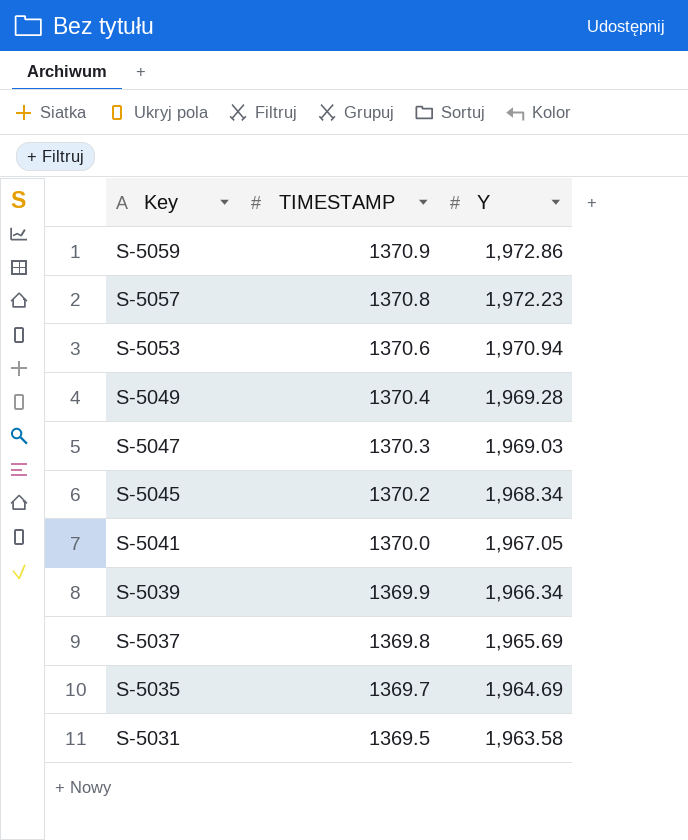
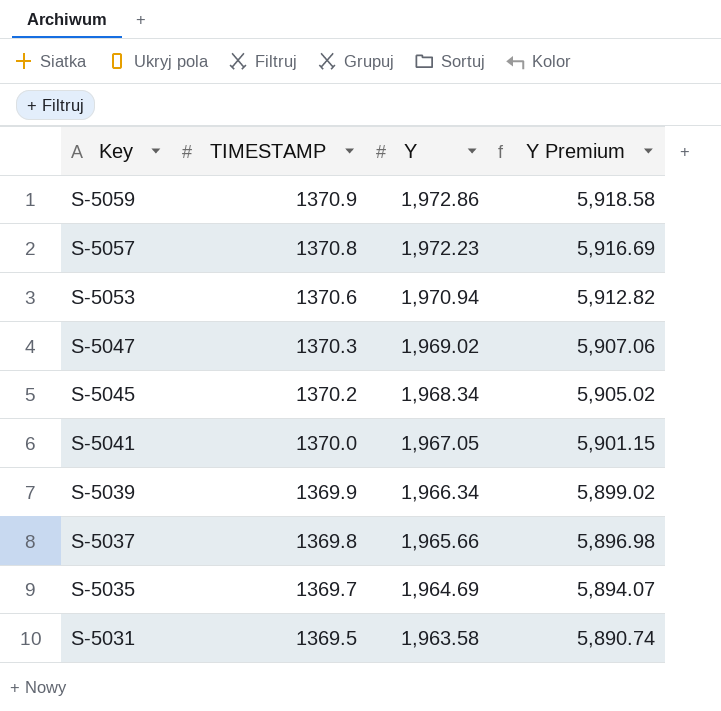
column Y Premium | formula: none -> [Y] * 3
row S-5049: 1370.4 | 1,969.28 -> none
S-5047 | Y: 1,969.03 -> 1,969.02
S-5037 | Y: 1,965.69 -> 1,965.66

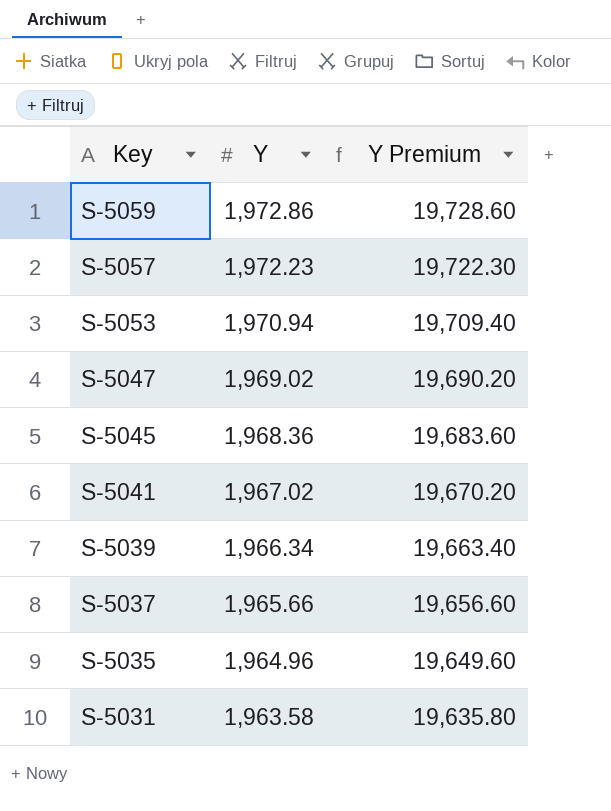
column TIMESTAMP | position: 2 -> none
column Y Premium | formula: [Y] * 3 -> [Y] * 10
S-5045 | Y: 1,968.34 -> 1,968.36
S-5041 | Y: 1,967.05 -> 1,967.02
S-5035 | Y: 1,964.69 -> 1,964.96

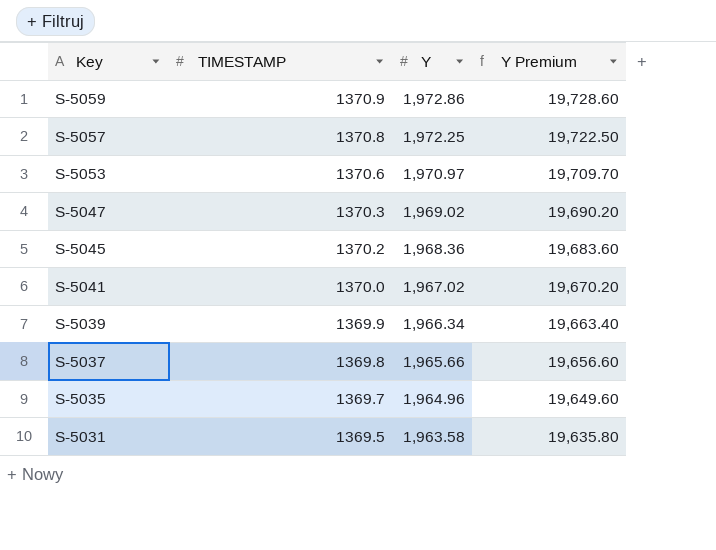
column TIMESTAMP | position: none -> 2
S-5057 | Y: 1,972.23 -> 1,972.25
S-5057 | Y Premium: 19,722.30 -> 19,722.50
S-5053 | Y: 1,970.94 -> 1,970.97
S-5053 | Y Premium: 19,709.40 -> 19,709.70

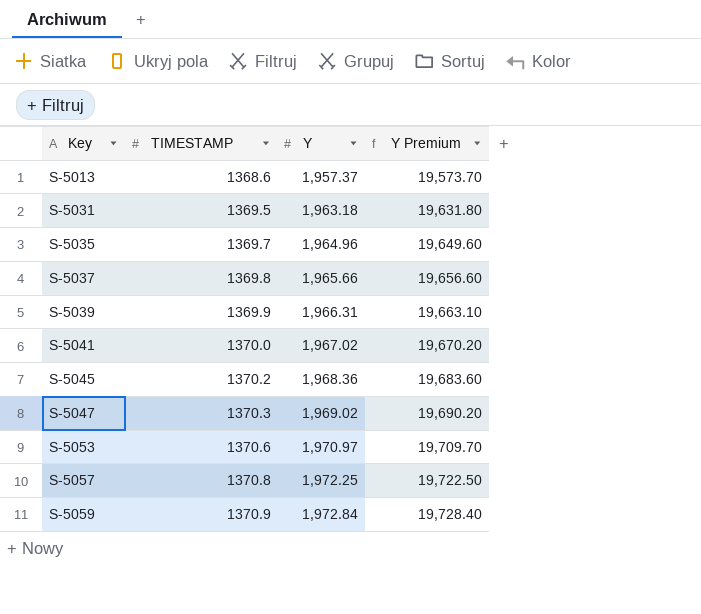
row order: Key descending -> Key ascending
row S-5013: none -> 1368.6 | 1,957.37 | 19,573.70
S-5031 | Y: 1,963.58 -> 1,963.18
S-5031 | Y Premium: 19,635.80 -> 19,631.80
S-5039 | Y: 1,966.34 -> 1,966.31
S-5039 | Y Premium: 19,663.40 -> 19,663.10
S-5059 | Y: 1,972.86 -> 1,972.84
S-5059 | Y Premium: 19,728.60 -> 19,728.40

